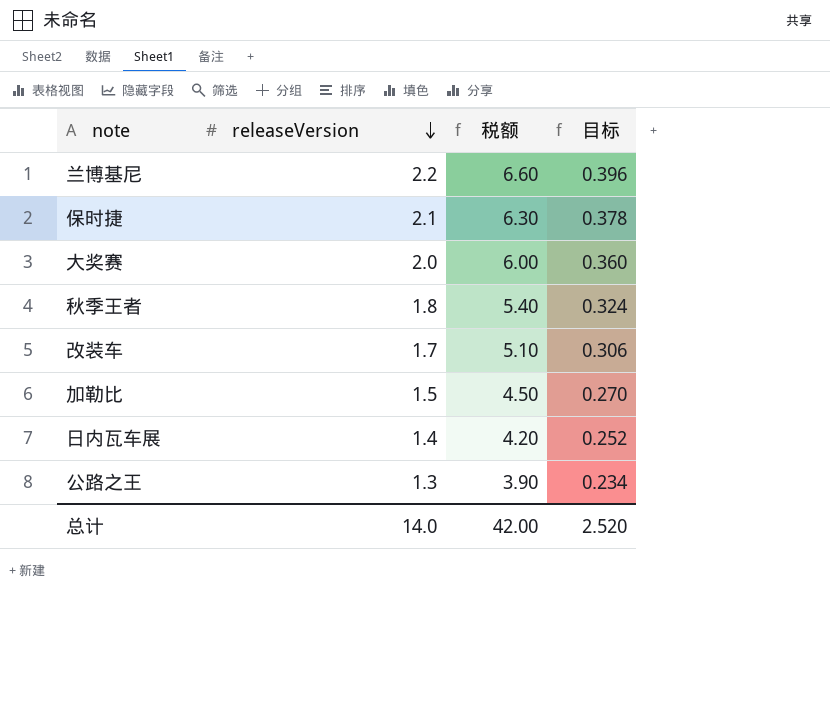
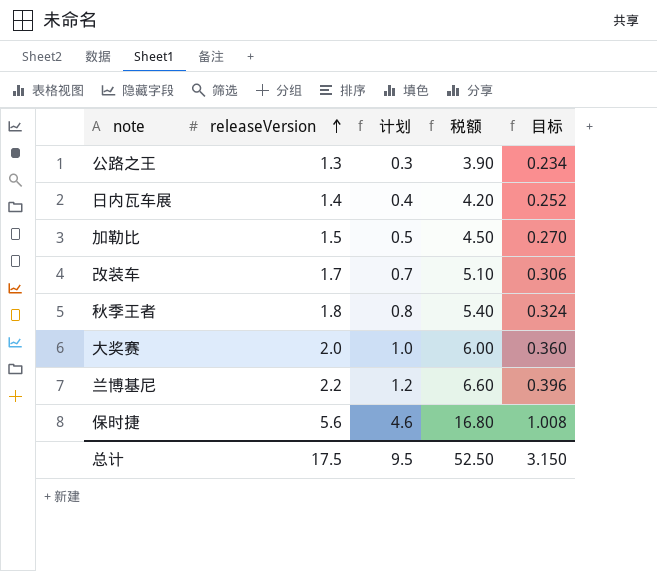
row order: releaseVersion descending -> releaseVersion ascending
column 计划 | formula: none -> [releaseVersion] - 1
保时捷 | releaseVersion: 2.1 -> 5.6
保时捷 | 税额: 6.30 -> 16.80
保时捷 | 目标: 0.378 -> 1.008
总计 | releaseVersion: 14.0 -> 17.5
总计 | 税额: 42.00 -> 52.50
总计 | 目标: 2.520 -> 3.150

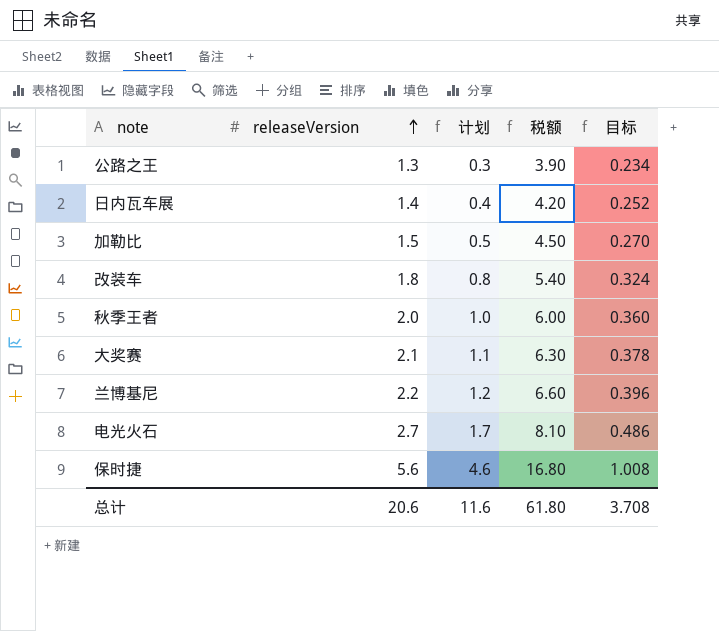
改装车 | releaseVersion: 1.7 -> 1.8
改装车 | 计划: 0.7 -> 0.8
改装车 | 税额: 5.10 -> 5.40
改装车 | 目标: 0.306 -> 0.324
秋季王者 | releaseVersion: 1.8 -> 2.0
秋季王者 | 计划: 0.8 -> 1.0
秋季王者 | 税额: 5.40 -> 6.00
秋季王者 | 目标: 0.324 -> 0.360
大奖赛 | releaseVersion: 2.0 -> 2.1
大奖赛 | 计划: 1.0 -> 1.1
大奖赛 | 税额: 6.00 -> 6.30
大奖赛 | 目标: 0.360 -> 0.378
row 电光火石: none -> 2.7 | 1.7 | 8.10 | 0.486
总计 | releaseVersion: 17.5 -> 20.6
总计 | 计划: 9.5 -> 11.6
总计 | 税额: 52.50 -> 61.80
总计 | 目标: 3.150 -> 3.708

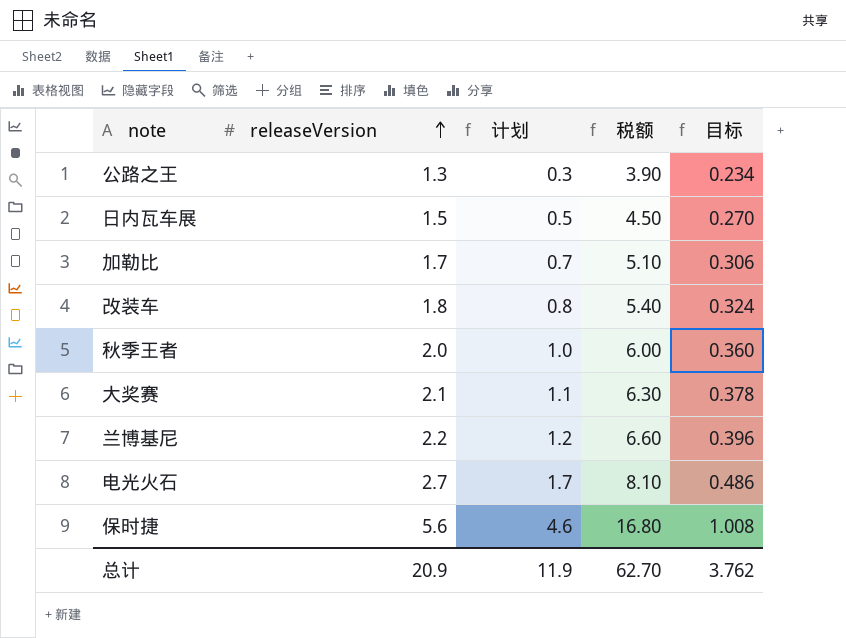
日内瓦车展 | releaseVersion: 1.4 -> 1.5
日内瓦车展 | 计划: 0.4 -> 0.5
日内瓦车展 | 税额: 4.20 -> 4.50
日内瓦车展 | 目标: 0.252 -> 0.270
加勒比 | releaseVersion: 1.5 -> 1.7
加勒比 | 计划: 0.5 -> 0.7
加勒比 | 税额: 4.50 -> 5.10
加勒比 | 目标: 0.270 -> 0.306
总计 | releaseVersion: 20.6 -> 20.9
总计 | 计划: 11.6 -> 11.9
总计 | 税额: 61.80 -> 62.70
总计 | 目标: 3.708 -> 3.762

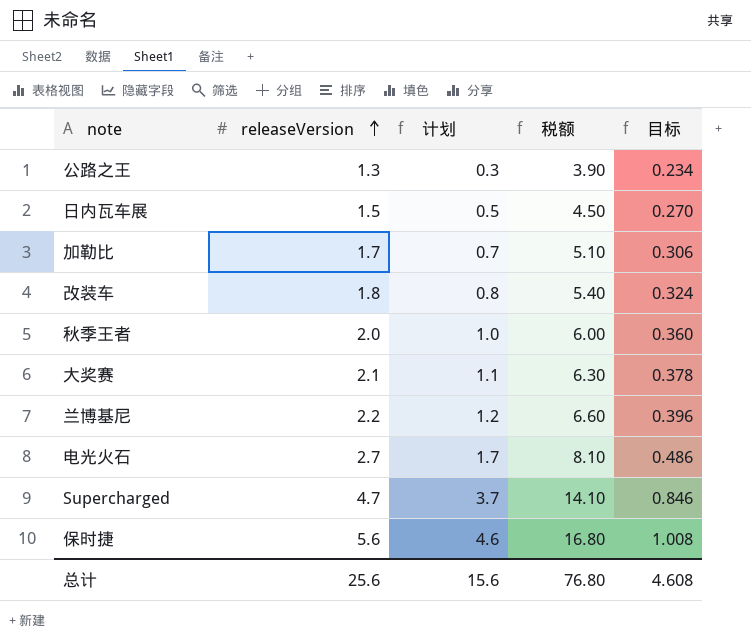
row Supercharged: none -> 4.7 | 3.7 | 14.10 | 0.846
总计 | releaseVersion: 20.9 -> 25.6
总计 | 计划: 11.9 -> 15.6
总计 | 税额: 62.70 -> 76.80
总计 | 目标: 3.762 -> 4.608

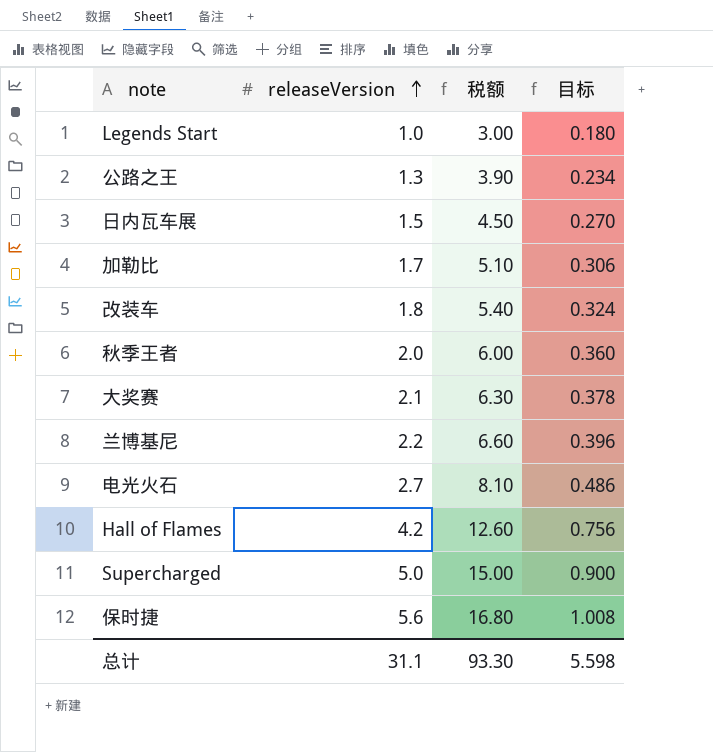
column 计划 | formula: [releaseVersion] - 1 -> none
row Legends Start: none -> 1.0 | 3.00 | 0.180
row Hall of Flames: none -> 4.2 | 12.60 | 0.756
Supercharged | releaseVersion: 4.7 -> 5.0
Supercharged | 税额: 14.10 -> 15.00
Supercharged | 目标: 0.846 -> 0.900
总计 | releaseVersion: 25.6 -> 31.1
总计 | 税额: 76.80 -> 93.30
总计 | 目标: 4.608 -> 5.598

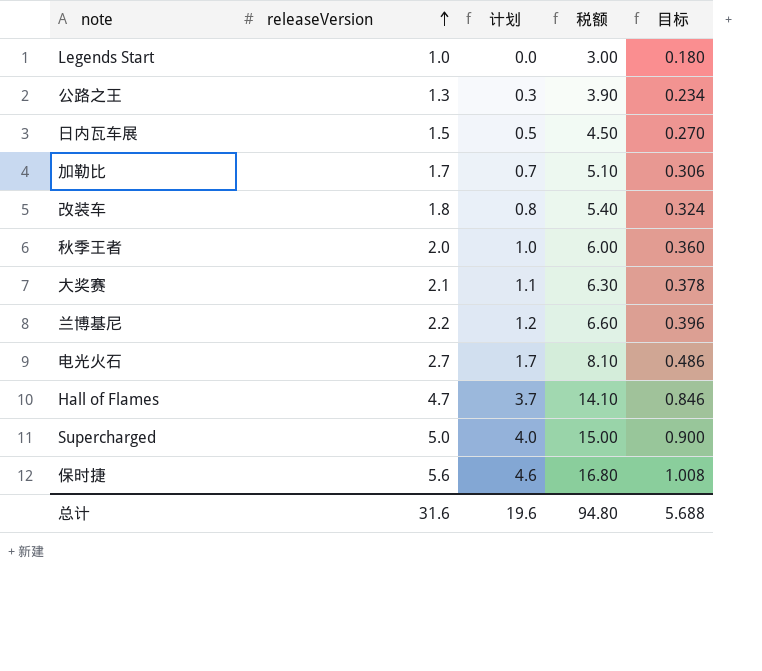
column 计划 | formula: none -> [releaseVersion] - 1
Hall of Flames | releaseVersion: 4.2 -> 4.7
Hall of Flames | 税额: 12.60 -> 14.10
Hall of Flames | 目标: 0.756 -> 0.846
总计 | releaseVersion: 31.1 -> 31.6
总计 | 税额: 93.30 -> 94.80
总计 | 目标: 5.598 -> 5.688

